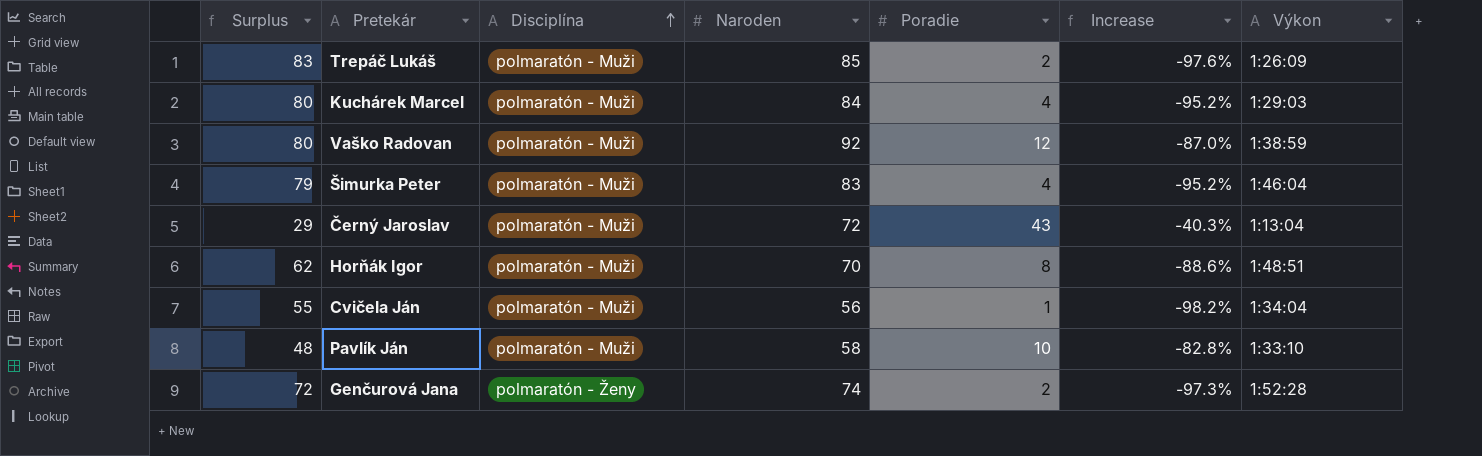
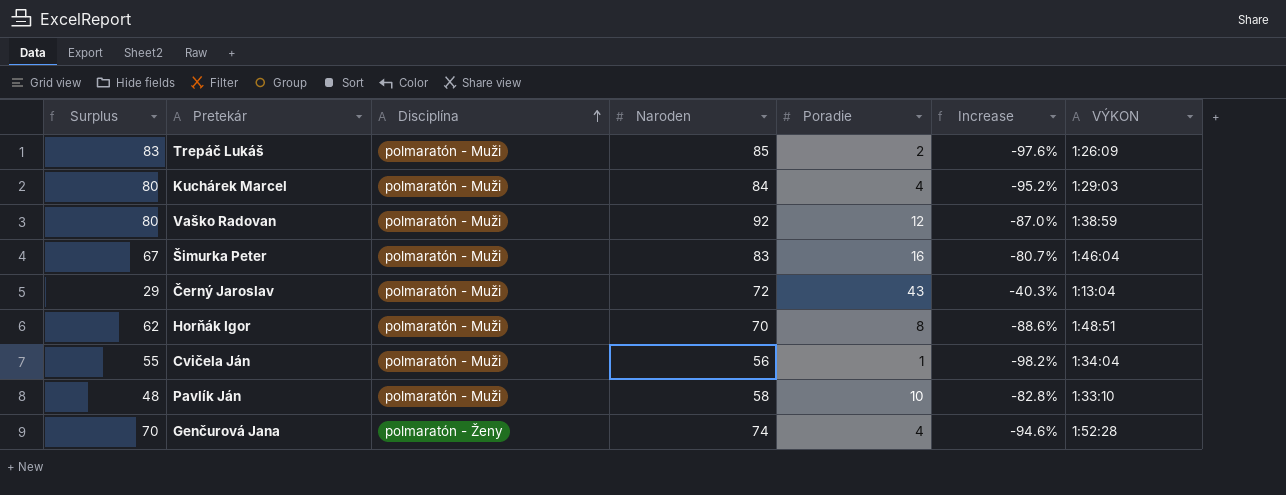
column name: Výkon -> VÝKON
Šimurka Peter | Surplus: 79 -> 67
Šimurka Peter | Poradie: 4 -> 16
Šimurka Peter | Increase: -95.2% -> -80.7%
Genčurová Jana | Surplus: 72 -> 70
Genčurová Jana | Poradie: 2 -> 4
Genčurová Jana | Increase: -97.3% -> -94.6%

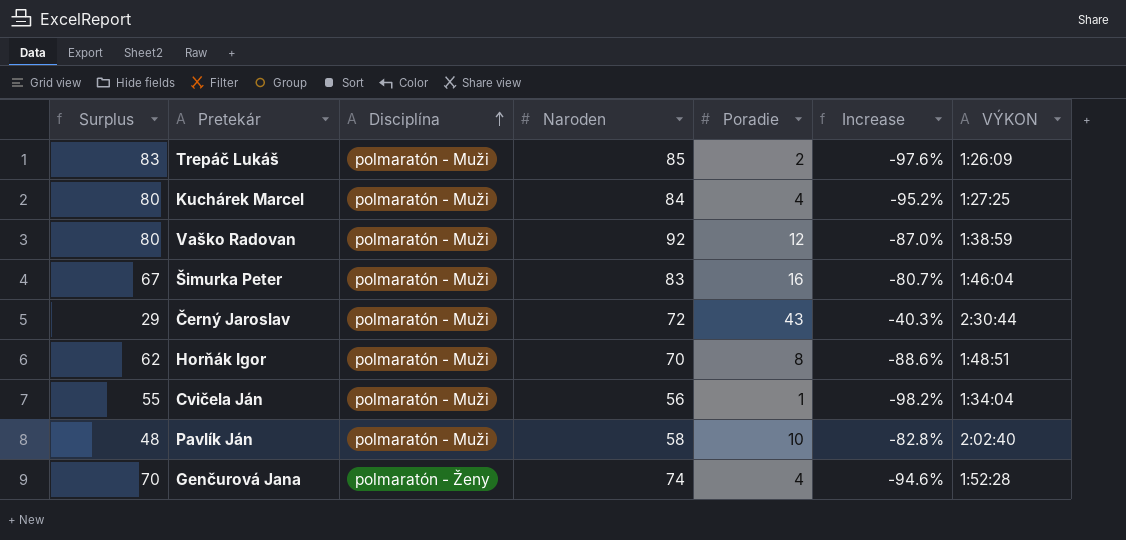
Kuchárek Marcel | VÝKON: 1:29:03 -> 1:27:25
Černý Jaroslav | VÝKON: 1:13:04 -> 2:30:44
Pavlík Ján | VÝKON: 1:33:10 -> 2:02:40

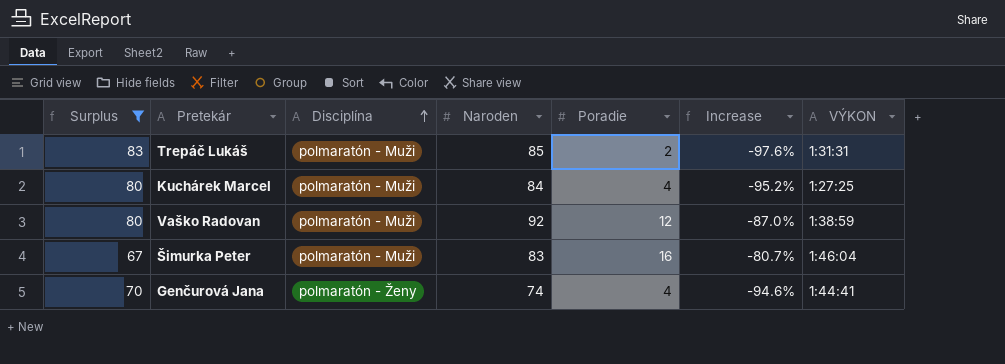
filter: none -> Surplus >= 67
Trepáč Lukáš | VÝKON: 1:26:09 -> 1:31:31
Genčurová Jana | VÝKON: 1:52:28 -> 1:44:41

